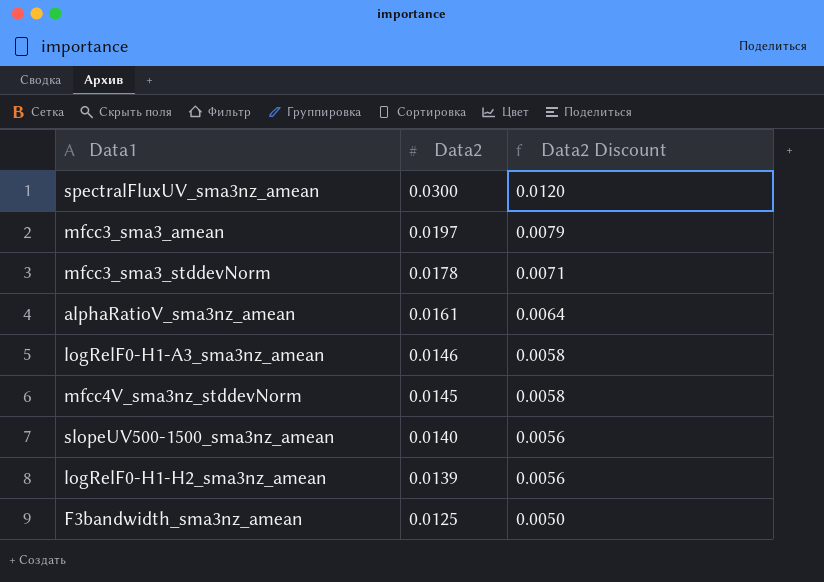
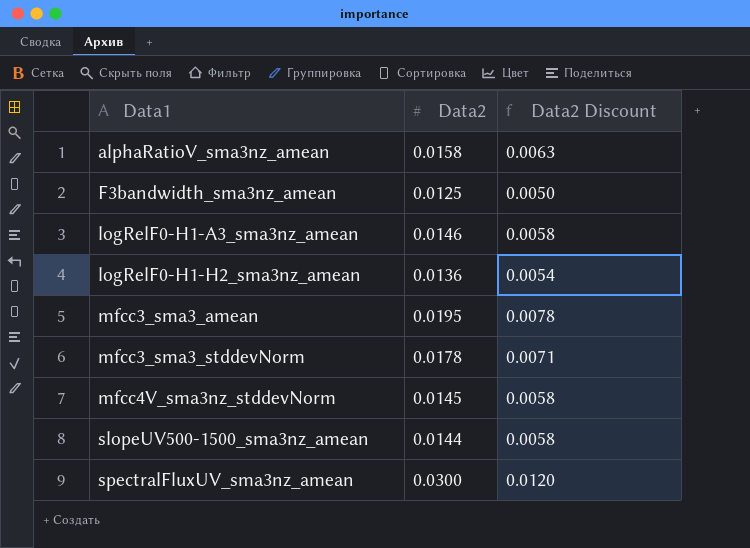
row order: Data2 descending -> Data1 ascending
alphaRatioV_sma3nz_amean | Data2: 0.0161 -> 0.0158
alphaRatioV_sma3nz_amean | Data2 Discount: 0.0064 -> 0.0063
logRelF0-H1-H2_sma3nz_amean | Data2: 0.0139 -> 0.0136
logRelF0-H1-H2_sma3nz_amean | Data2 Discount: 0.0056 -> 0.0054
mfcc3_sma3_amean | Data2: 0.0197 -> 0.0195
mfcc3_sma3_amean | Data2 Discount: 0.0079 -> 0.0078
slopeUV500-1500_sma3nz_amean | Data2: 0.0140 -> 0.0144
slopeUV500-1500_sma3nz_amean | Data2 Discount: 0.0056 -> 0.0058

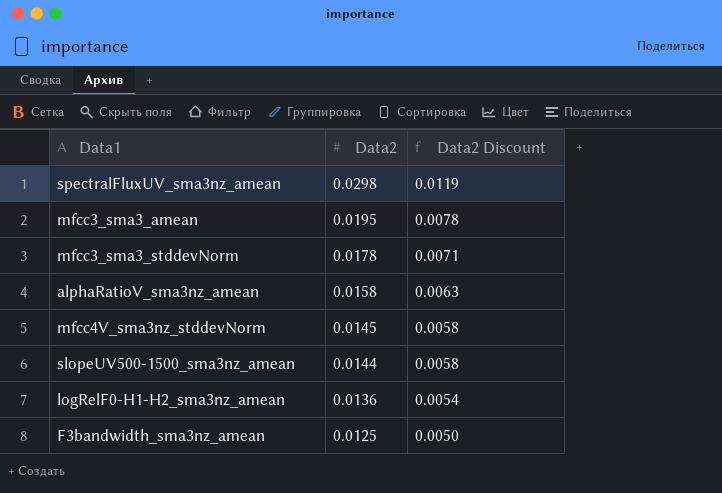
row order: Data1 ascending -> Data2 descending
row logRelF0-H1-A3_sma3nz_amean: 0.0146 | 0.0058 -> none
spectralFluxUV_sma3nz_amean | Data2: 0.0300 -> 0.0298
spectralFluxUV_sma3nz_amean | Data2 Discount: 0.0120 -> 0.0119

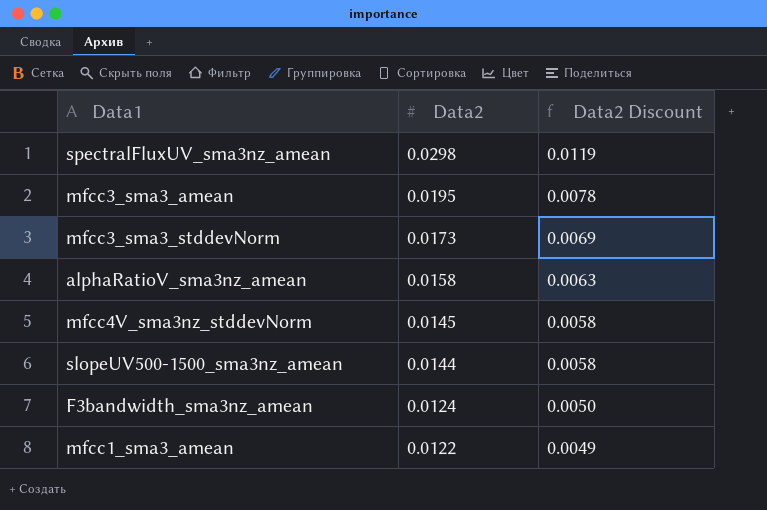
row logRelF0-H1-H2_sma3nz_amean: 0.0136 | 0.0054 -> none
mfcc3_sma3_stddevNorm | Data2: 0.0178 -> 0.0173
mfcc3_sma3_stddevNorm | Data2 Discount: 0.0071 -> 0.0069
F3bandwidth_sma3nz_amean | Data2: 0.0125 -> 0.0124
row mfcc1_sma3_amean: none -> 0.0122 | 0.0049

